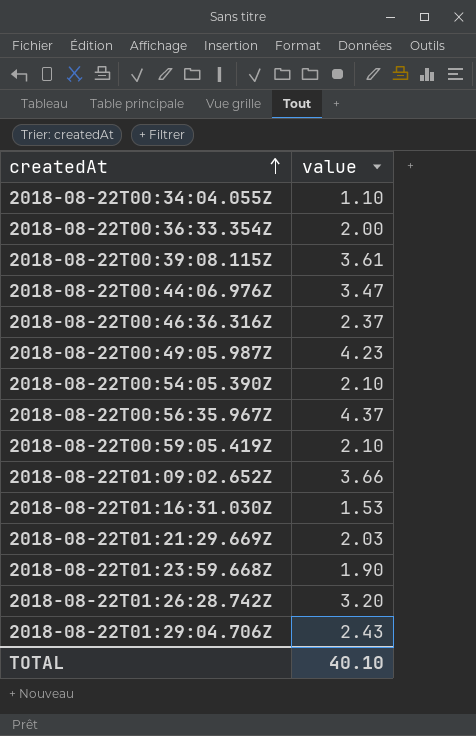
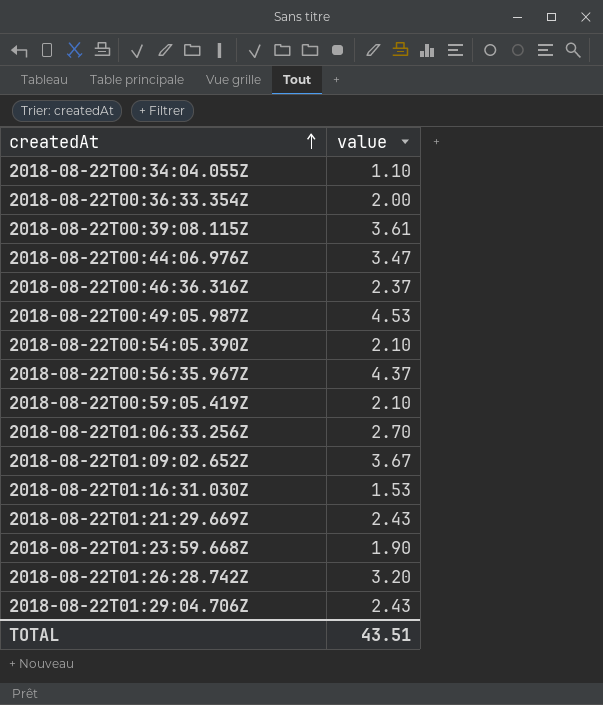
2018-08-22T00:49:05.987Z | value: 4.23 -> 4.53
row 2018-08-22T01:06:33.256Z: none -> 2.70
2018-08-22T01:09:02.652Z | value: 3.66 -> 3.67
2018-08-22T01:21:29.669Z | value: 2.03 -> 2.43
TOTAL | value: 40.10 -> 43.51

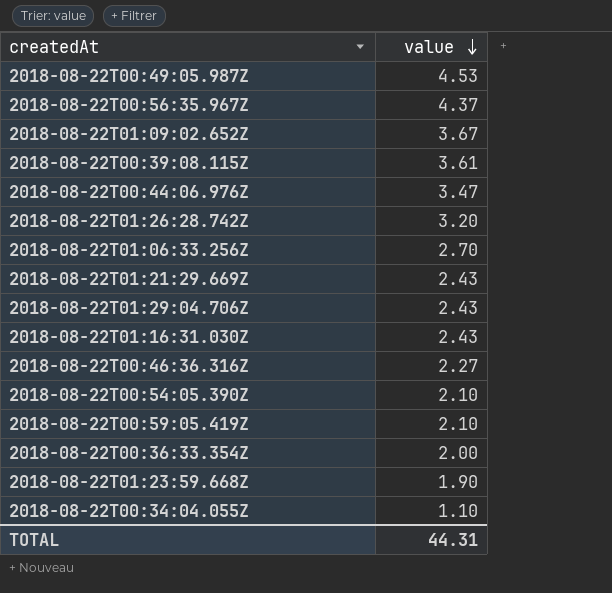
row order: createdAt ascending -> value descending
2018-08-22T01:16:31.030Z | value: 1.53 -> 2.43
2018-08-22T00:46:36.316Z | value: 2.37 -> 2.27
TOTAL | value: 43.51 -> 44.31

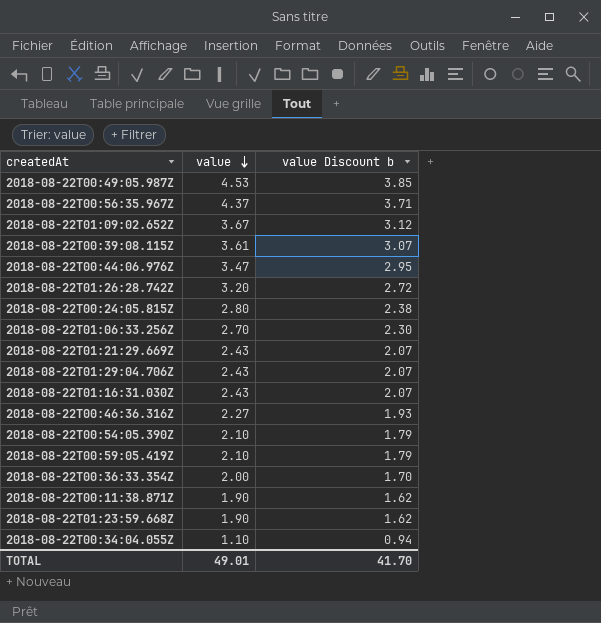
column value Discount b | formula: none -> [value] * 0.85
row 2018-08-22T00:24:05.815Z: none -> 2.80 | 2.38
row 2018-08-22T00:11:38.871Z: none -> 1.90 | 1.62
TOTAL | value: 44.31 -> 49.01

